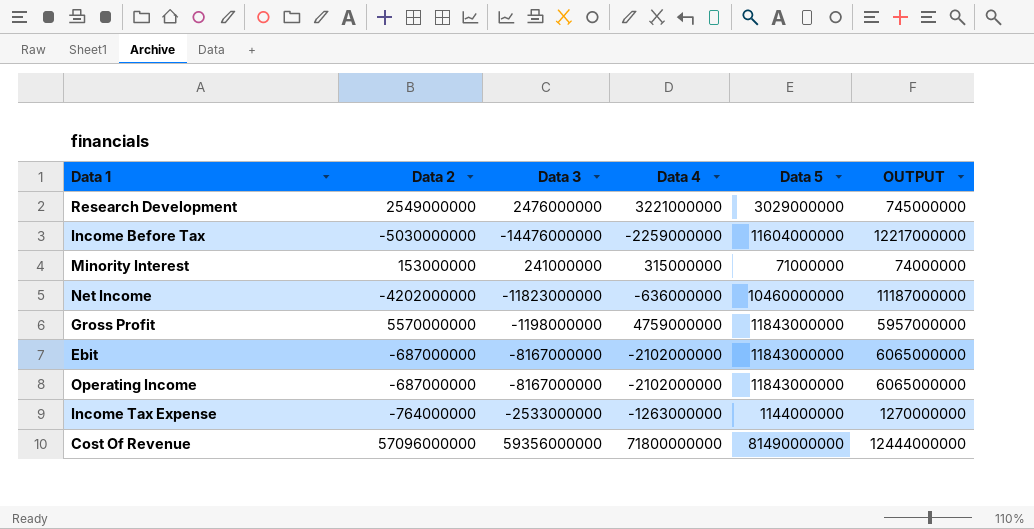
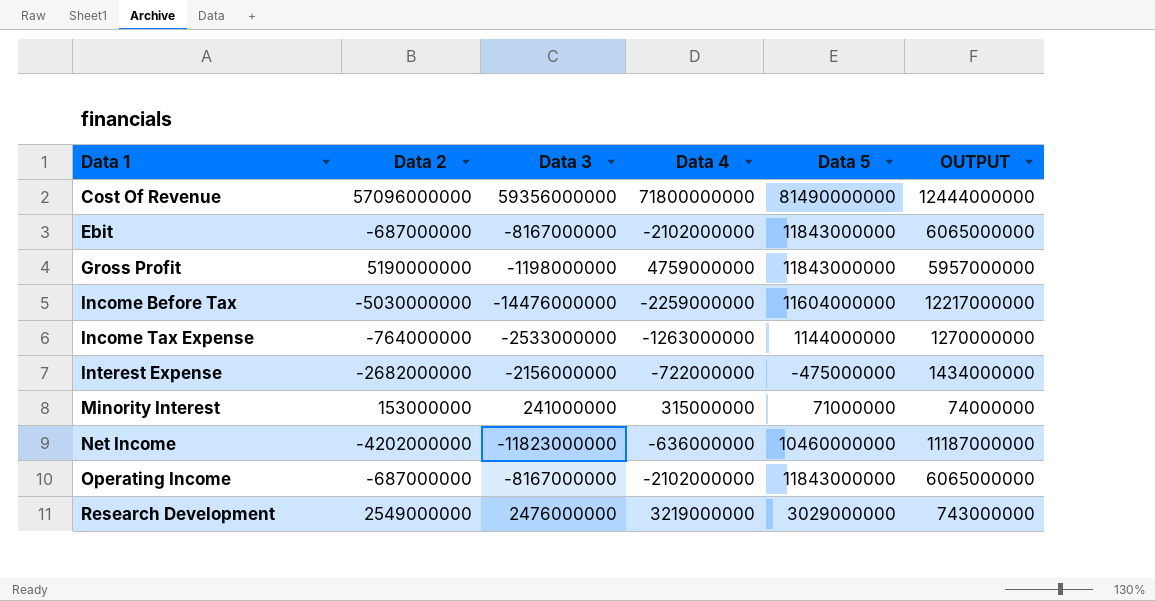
row order: none -> Data 1 ascending
Gross Profit | Data 2: 5570000000 -> 5190000000
row Interest Expense: none -> -2682000000 | -2156000000 | -722000000 | -475000000 | 1434000000
Research Development | Data 4: 3221000000 -> 3219000000
Research Development | OUTPUT: 745000000 -> 743000000

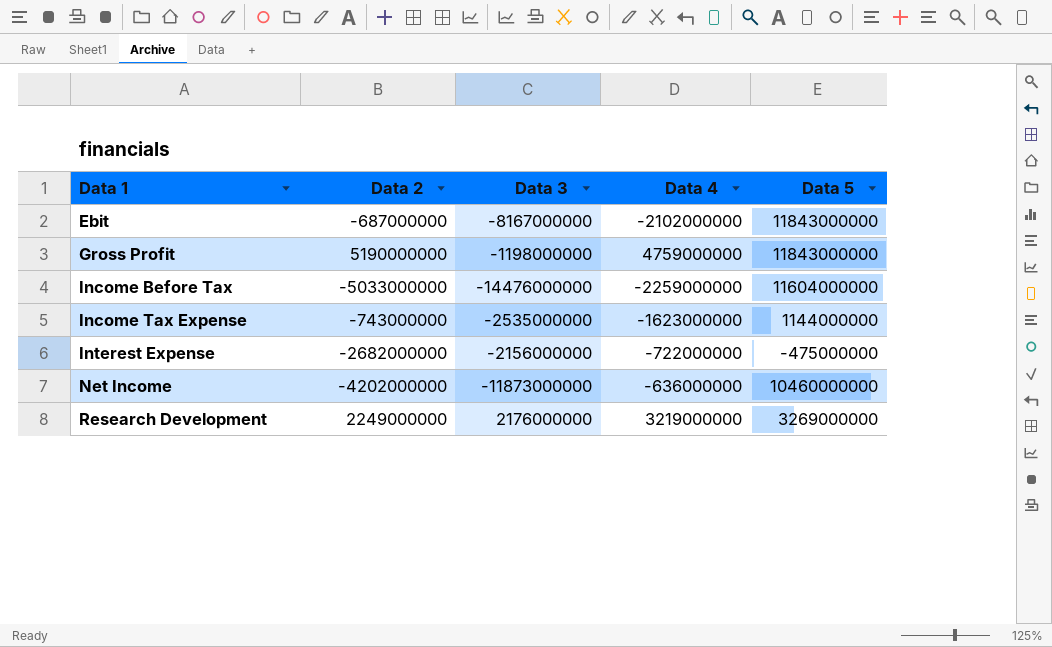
column OUTPUT | formula: [Data 4] - [Data 3] -> none
row Cost Of Revenue: 57096000000 | 59356000000 | 71800000000 | 81490000000 | 12444000000 -> none
row Minority Interest: 153000000 | 241000000 | 315000000 | 71000000 | 74000000 -> none
row Operating Income: -687000000 | -8167000000 | -2102000000 | 11843000000 | 6065000000 -> none
Income Before Tax | Data 2: -5030000000 -> -5033000000
Income Tax Expense | Data 2: -764000000 -> -743000000
Income Tax Expense | Data 3: -2533000000 -> -2535000000
Income Tax Expense | Data 4: -1263000000 -> -1623000000
Net Income | Data 3: -11823000000 -> -11873000000
Research Development | Data 2: 2549000000 -> 2249000000
Research Development | Data 3: 2476000000 -> 2176000000
Research Development | Data 5: 3029000000 -> 3269000000

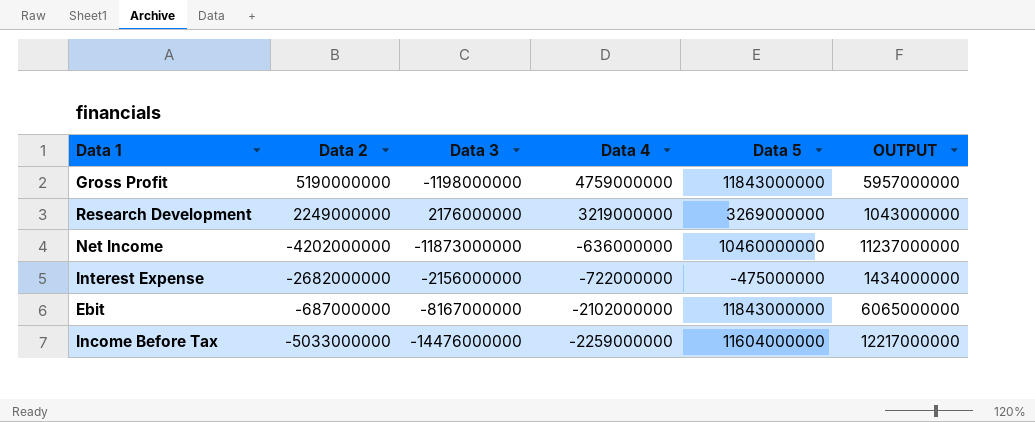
row order: Data 1 ascending -> Data 4 descending
column OUTPUT | formula: none -> [Data 4] - [Data 3]
row Income Tax Expense: -743000000 | -2535000000 | -1623000000 | 1144000000 -> none

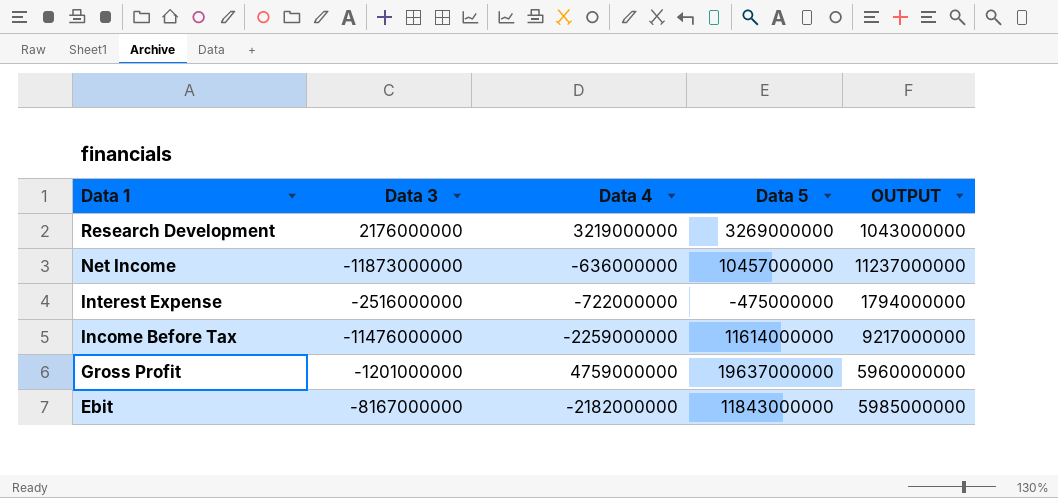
row order: Data 4 descending -> Data 1 descending
column Data 2 | position: 2 -> none
Net Income | Data 5: 10460000000 -> 10457000000
Interest Expense | Data 3: -2156000000 -> -2516000000
Interest Expense | OUTPUT: 1434000000 -> 1794000000
Income Before Tax | Data 3: -14476000000 -> -11476000000
Income Before Tax | Data 5: 11604000000 -> 11614000000
Income Before Tax | OUTPUT: 12217000000 -> 9217000000
Gross Profit | Data 3: -1198000000 -> -1201000000
Gross Profit | Data 5: 11843000000 -> 19637000000
Gross Profit | OUTPUT: 5957000000 -> 5960000000
Ebit | Data 4: -2102000000 -> -2182000000
Ebit | OUTPUT: 6065000000 -> 5985000000

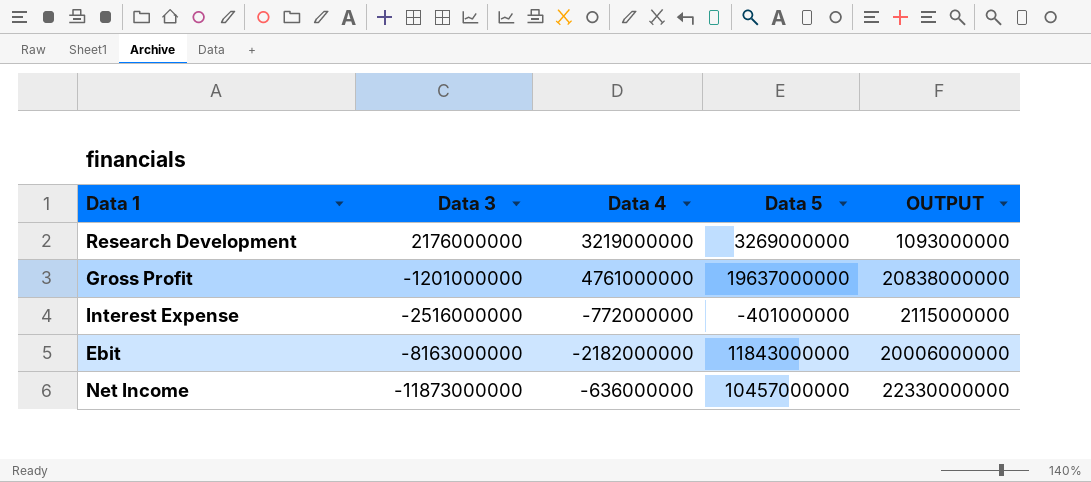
row order: Data 1 descending -> Data 3 descending
column OUTPUT | formula: [Data 4] - [Data 3] -> [Data 5] - [Data 3]
row Income Before Tax: -11476000000 | -2259000000 | 11614000000 | 9217000000 -> none
Gross Profit | Data 4: 4759000000 -> 4761000000
Interest Expense | Data 4: -722000000 -> -772000000
Interest Expense | Data 5: -475000000 -> -401000000
Ebit | Data 3: -8167000000 -> -8163000000

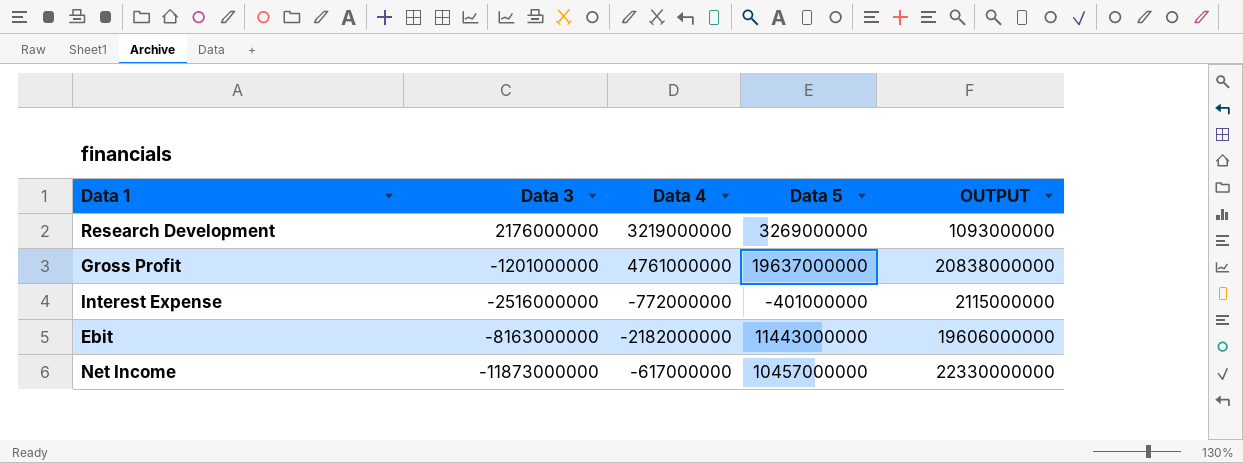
Ebit | Data 5: 11843000000 -> 11443000000
Ebit | OUTPUT: 20006000000 -> 19606000000
Net Income | Data 4: -636000000 -> -617000000

